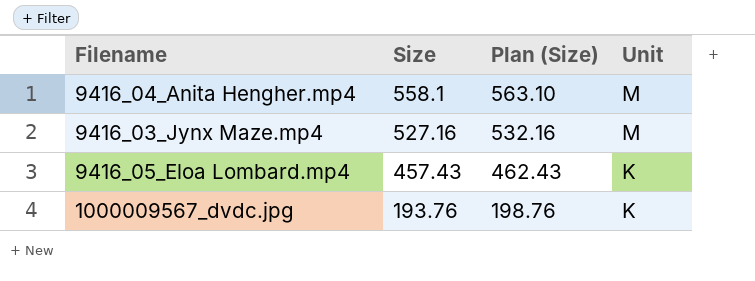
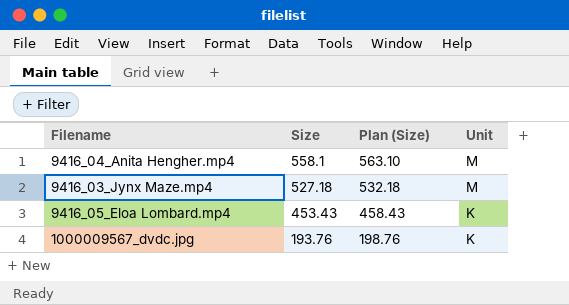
9416_03_Jynx Maze.mp4 | Size: 527.16 -> 527.18
9416_03_Jynx Maze.mp4 | Plan (Size): 532.16 -> 532.18
9416_05_Eloa Lombard.mp4 | Size: 457.43 -> 453.43
9416_05_Eloa Lombard.mp4 | Plan (Size): 462.43 -> 458.43

